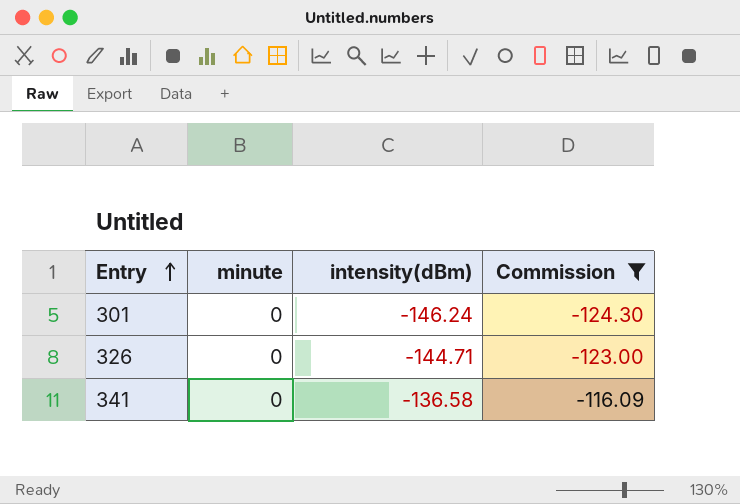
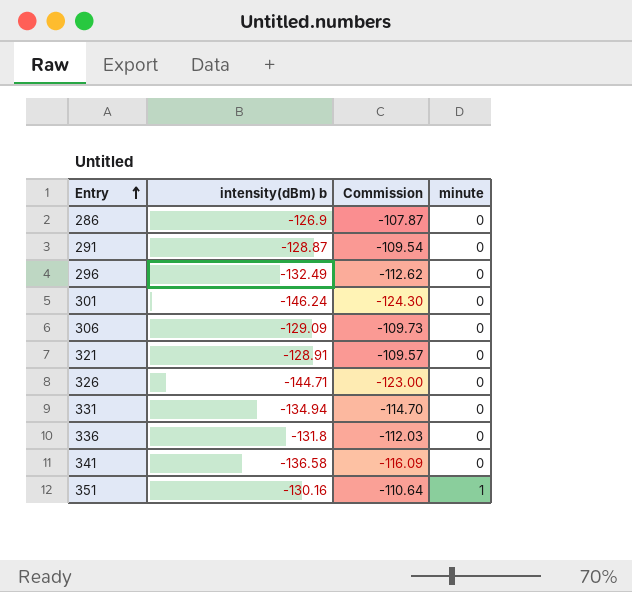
filter: Commission <= -116.09 -> none
column name: intensity(dBm) -> intensity(dBm) b
column minute | position: 2 -> 4

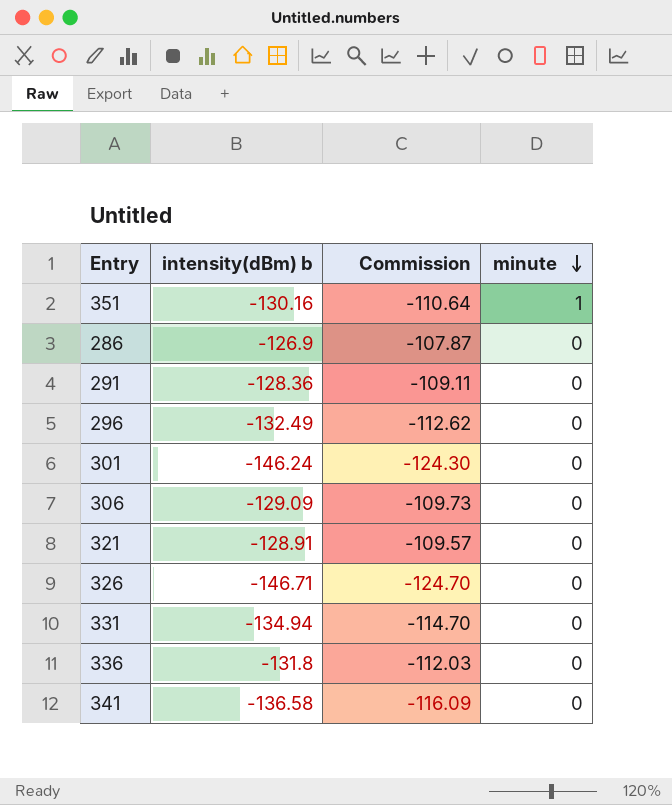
row order: Entry ascending -> minute descending
291 | intensity(dBm) b: -128.87 -> -128.36
291 | Commission: -109.54 -> -109.11
326 | intensity(dBm) b: -144.71 -> -146.71
326 | Commission: -123.00 -> -124.70

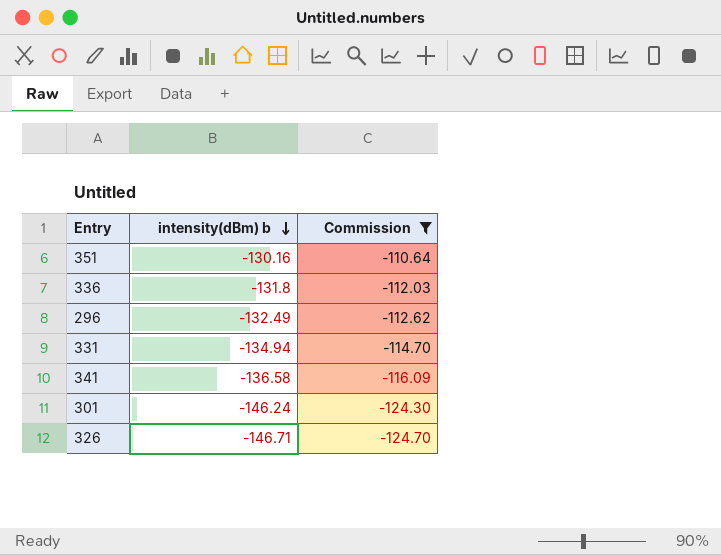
filter: none -> Commission <= -110.64
row order: minute descending -> intensity(dBm) b descending
column minute | position: 4 -> none

